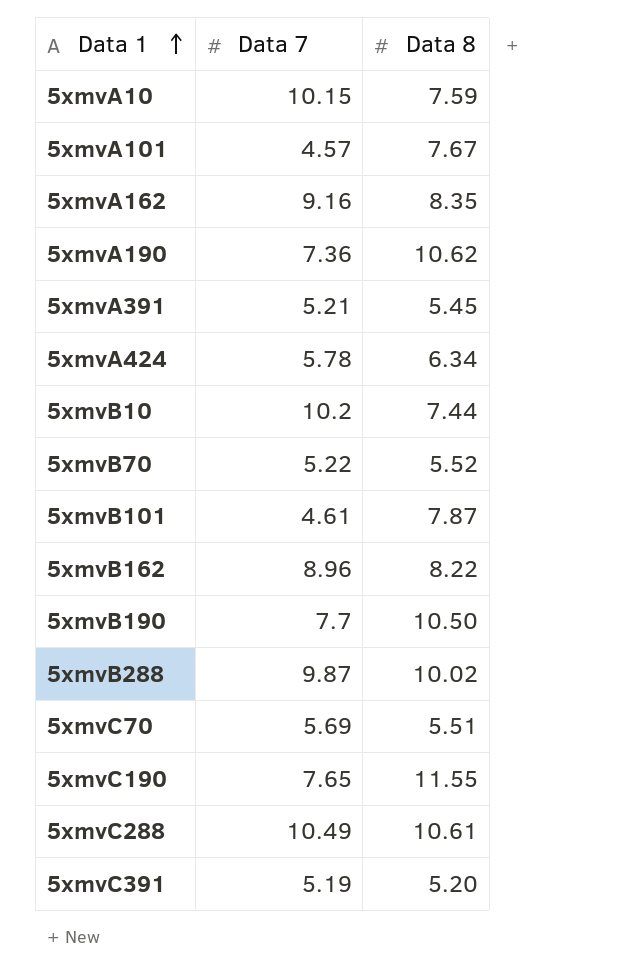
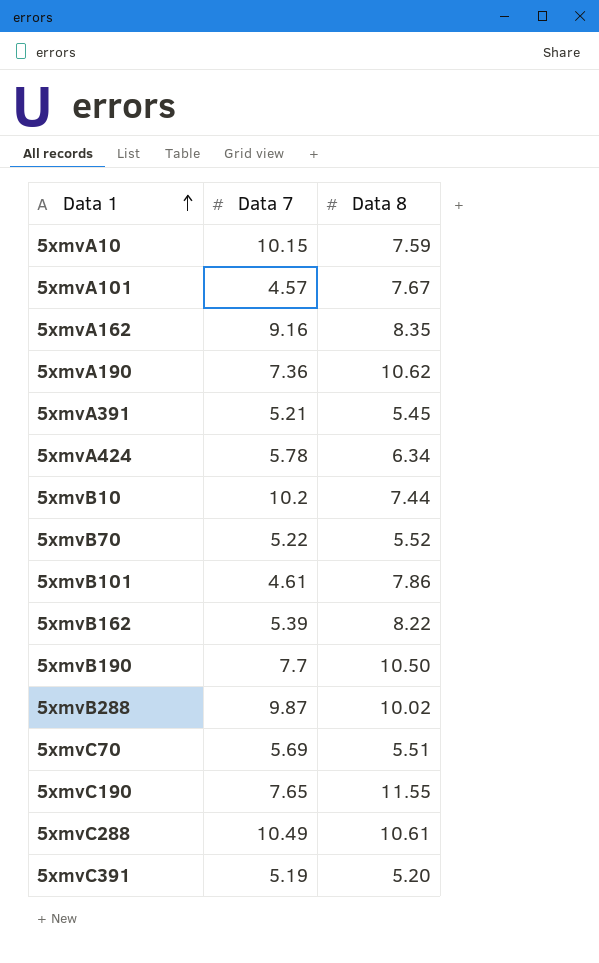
5xmvB101 | Data 8: 7.87 -> 7.86
5xmvB162 | Data 7: 8.96 -> 5.39

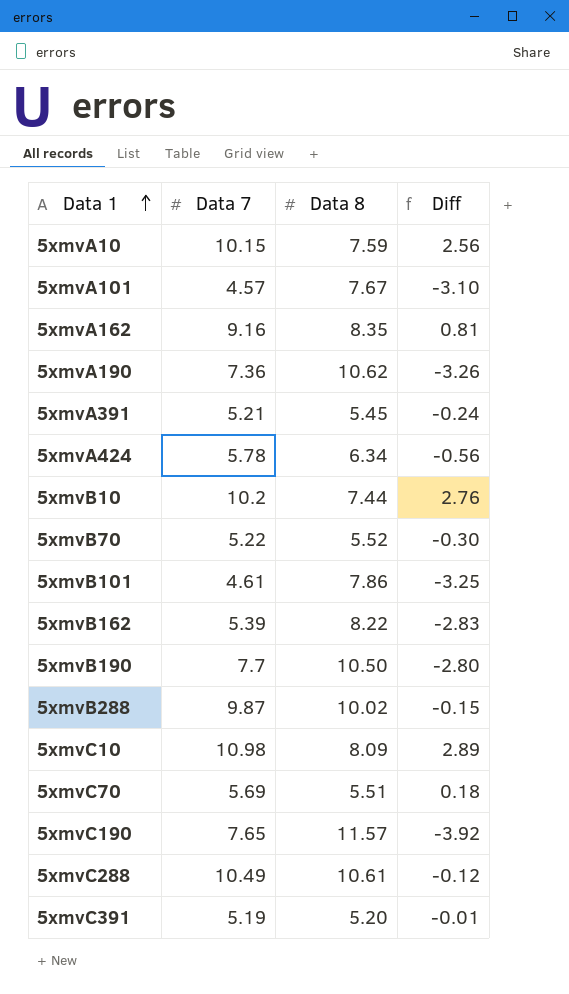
column Diff | formula: none -> [Data 7] - [Data 8]
row 5xmvC10: none -> 10.98 | 8.09 | 2.89
5xmvC190 | Data 8: 11.55 -> 11.57

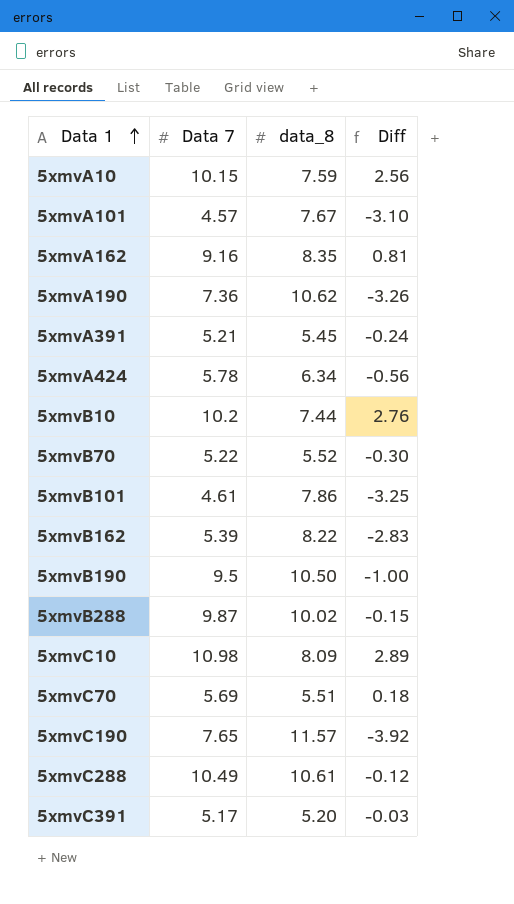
column name: Data 8 -> data_8
5xmvB190 | Data 7: 7.7 -> 9.5
5xmvB190 | Diff: -2.80 -> -1.00
5xmvC391 | Data 7: 5.19 -> 5.17
5xmvC391 | Diff: -0.01 -> -0.03

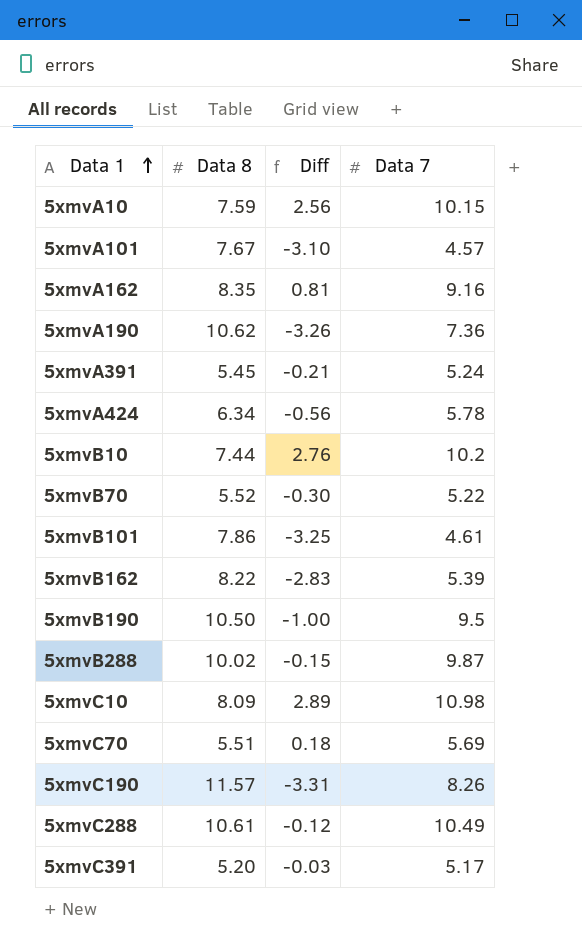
column name: data_8 -> Data 8
column Data 7 | position: 2 -> 4
5xmvA391 | Diff: -0.24 -> -0.21
5xmvA391 | Data 7: 5.21 -> 5.24
5xmvC190 | Diff: -3.92 -> -3.31
5xmvC190 | Data 7: 7.65 -> 8.26

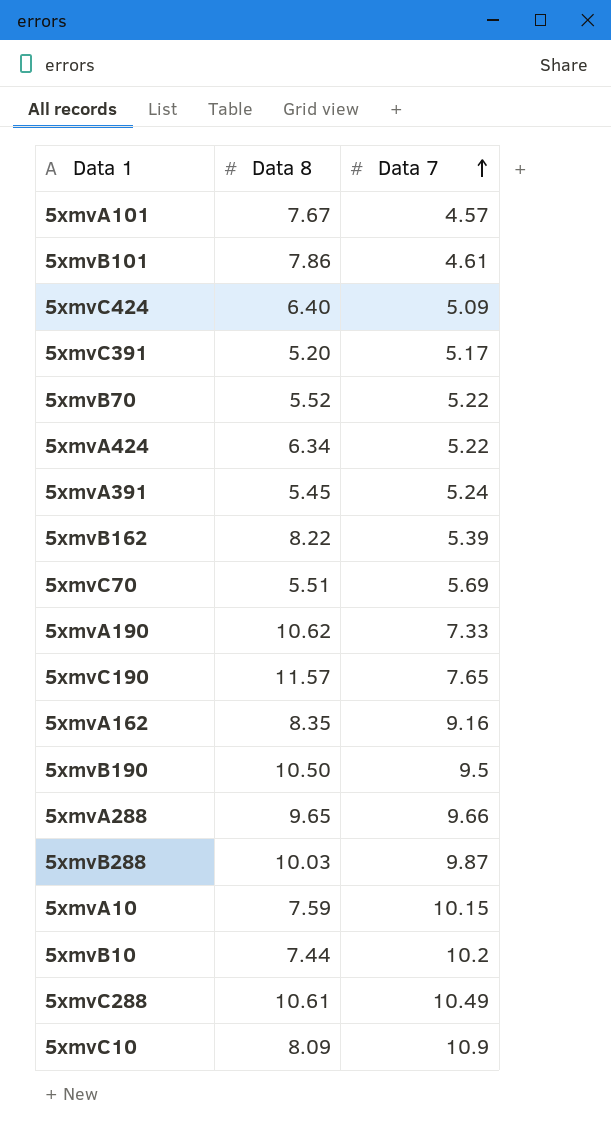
row order: Data 1 ascending -> Data 7 ascending
column Diff | formula: [Data 7] - [Data 8] -> none
row 5xmvC424: none -> 6.40 | 5.09
5xmvA424 | Data 7: 5.78 -> 5.22
5xmvA190 | Data 7: 7.36 -> 7.33
5xmvC190 | Data 7: 8.26 -> 7.65
row 5xmvA288: none -> 9.65 | 9.66
5xmvB288 | Data 8: 10.02 -> 10.03
5xmvC10 | Data 7: 10.98 -> 10.9

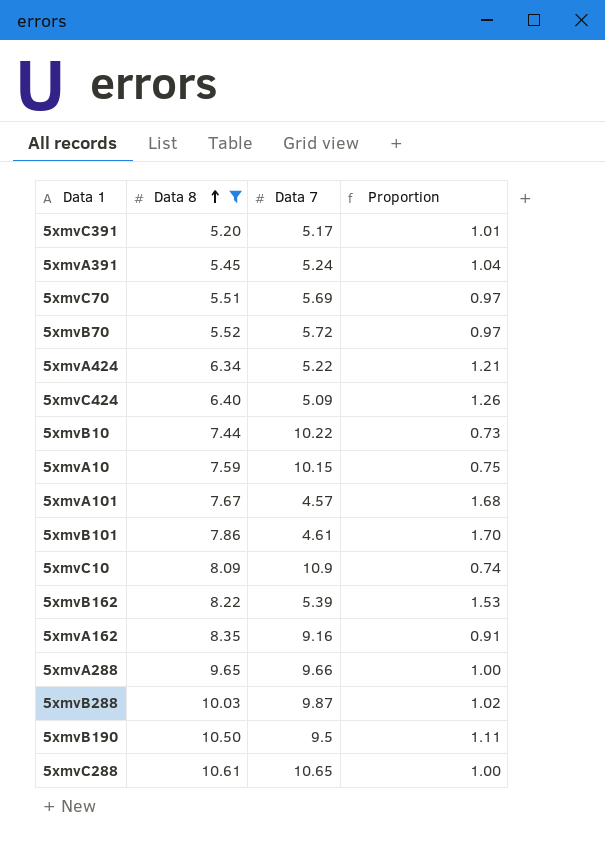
filter: none -> Data 8 <= 10.61
row order: Data 7 ascending -> Data 8 ascending
column Proportion | formula: none -> [Data 8] / [Data 7]
5xmvB70 | Data 7: 5.22 -> 5.72
5xmvB10 | Data 7: 10.2 -> 10.22
5xmvC288 | Data 7: 10.49 -> 10.65

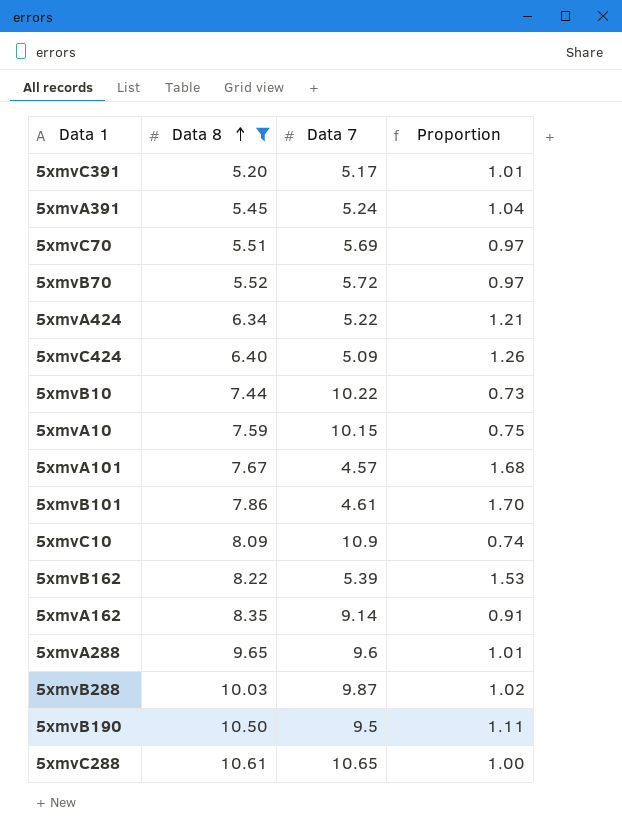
5xmvA162 | Data 7: 9.16 -> 9.14
5xmvA288 | Data 7: 9.66 -> 9.6
5xmvA288 | Proportion: 1.00 -> 1.01

